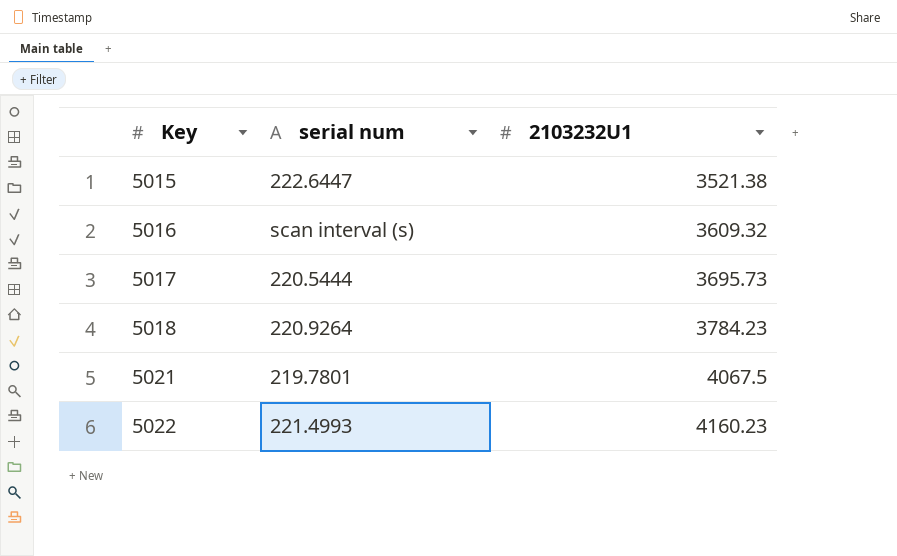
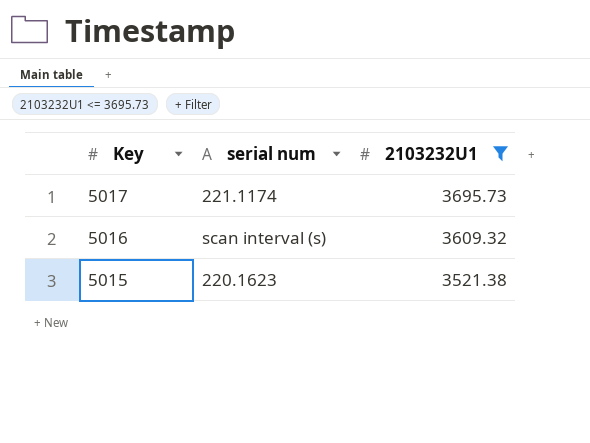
filter: none -> 2103232U1 <= 3695.73
row order: Key ascending -> Key descending
5017 | serial num: 220.5444 -> 221.1174
5015 | serial num: 222.6447 -> 220.1623

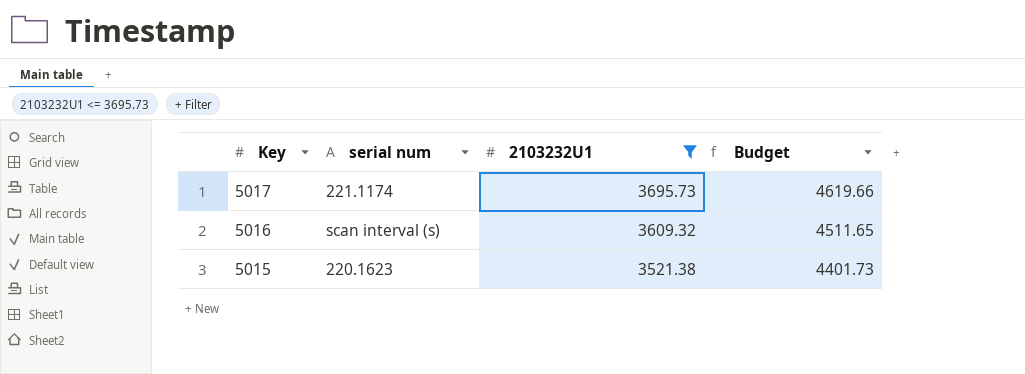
column Budget | formula: none -> [2103232U1] * 1.25

